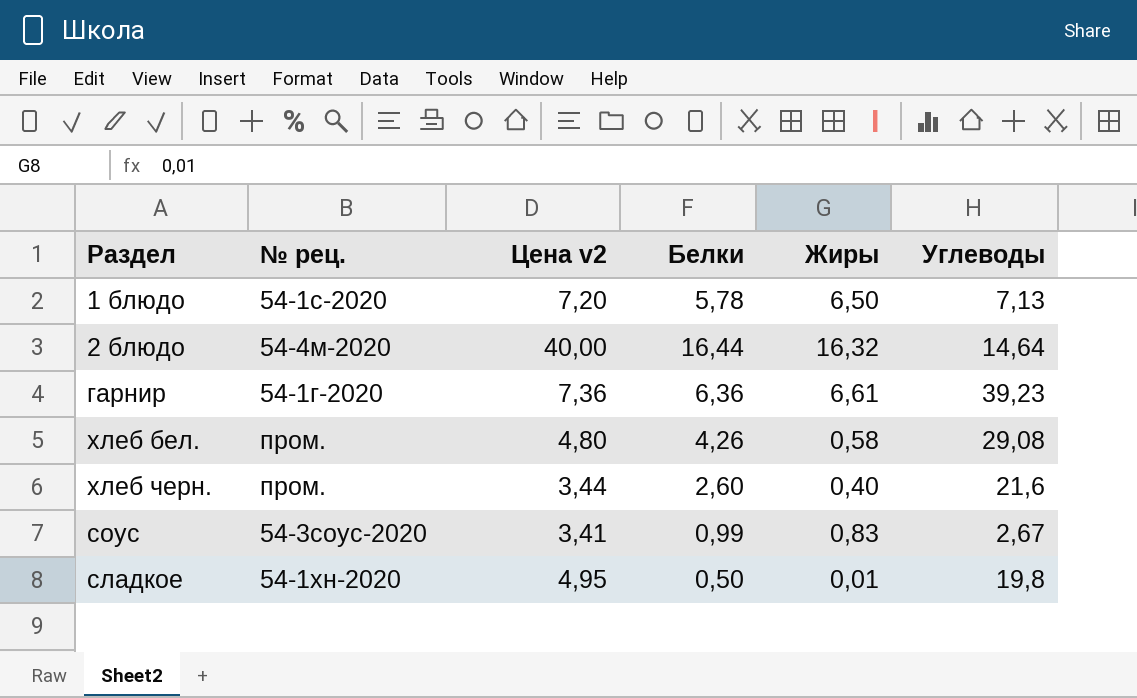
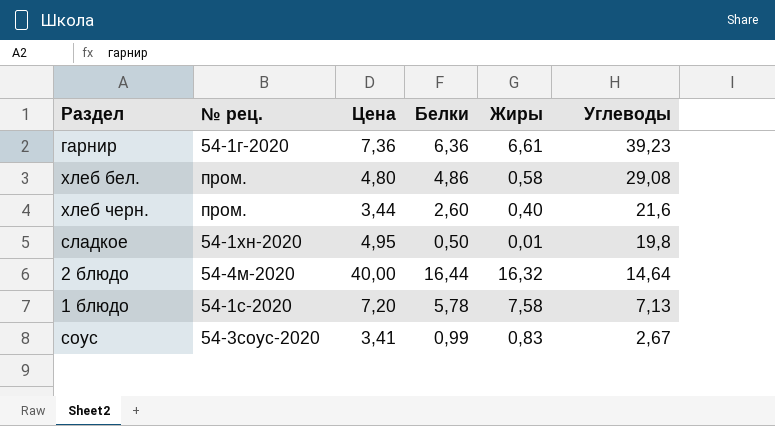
row order: none -> Углеводы descending
column name: Цена v2 -> Цена
хлеб бел. | Белки: 4,26 -> 4,86
1 блюдо | Жиры: 6,50 -> 7,58

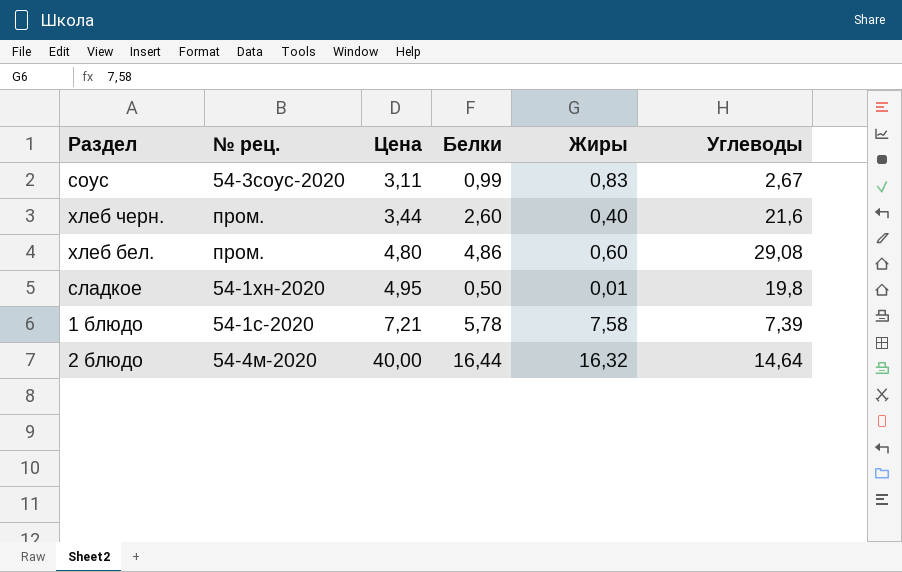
row order: Углеводы descending -> Цена ascending
row гарнир: 54-1г-2020 | 7,36 | 6,36 | 6,61 | 39,23 -> none
соус | Цена: 3,41 -> 3,11
хлеб бел. | Жиры: 0,58 -> 0,60
1 блюдо | Цена: 7,20 -> 7,21
1 блюдо | Углеводы: 7,13 -> 7,39

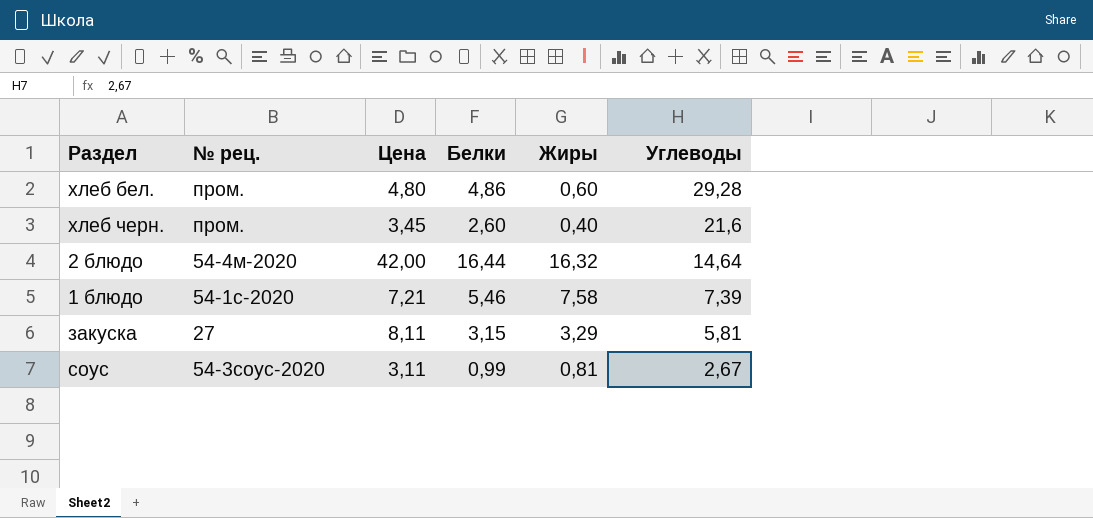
row order: Цена ascending -> Углеводы descending
row сладкое: 54-1хн-2020 | 4,95 | 0,50 | 0,01 | 19,8 -> none
хлеб бел. | Углеводы: 29,08 -> 29,28
хлеб черн. | Цена: 3,44 -> 3,45
2 блюдо | Цена: 40,00 -> 42,00
1 блюдо | Белки: 5,78 -> 5,46
row закуска: none -> 27 | 8,11 | 3,15 | 3,29 | 5,81
соус | Жиры: 0,83 -> 0,81

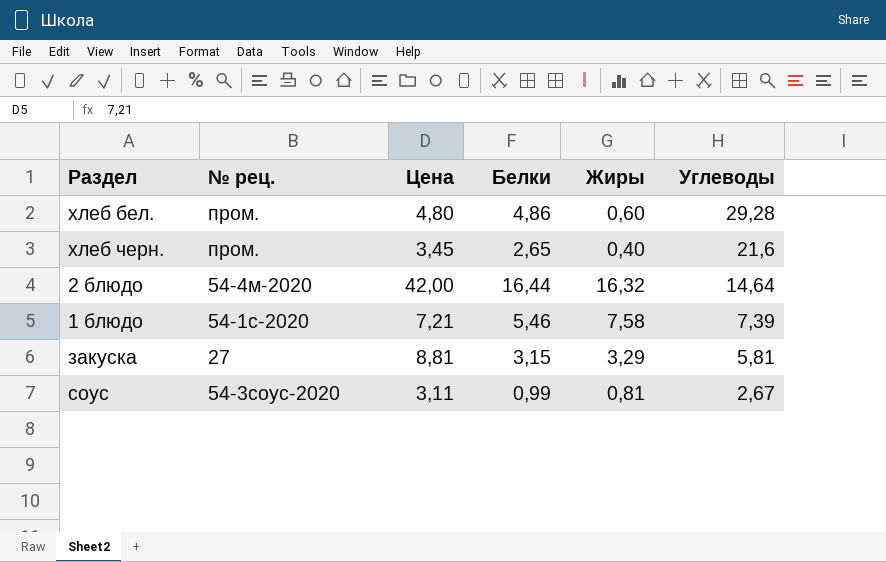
хлеб черн. | Белки: 2,60 -> 2,65
закуска | Цена: 8,11 -> 8,81

